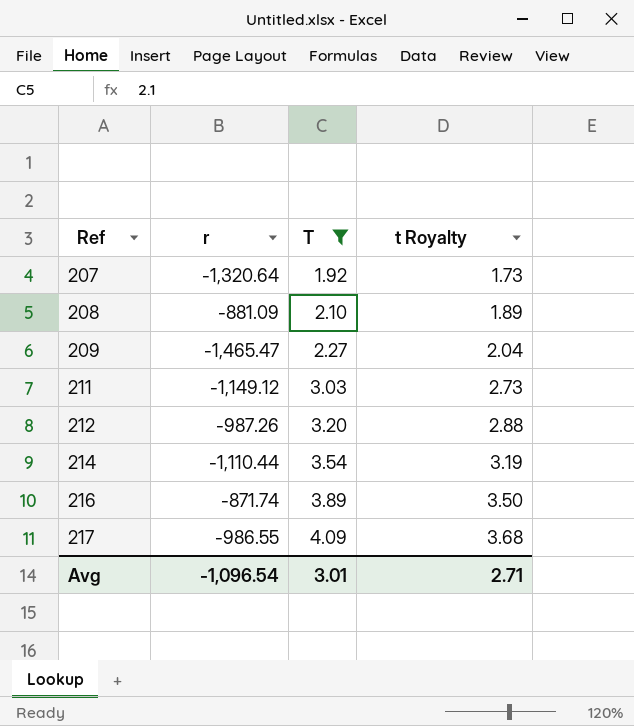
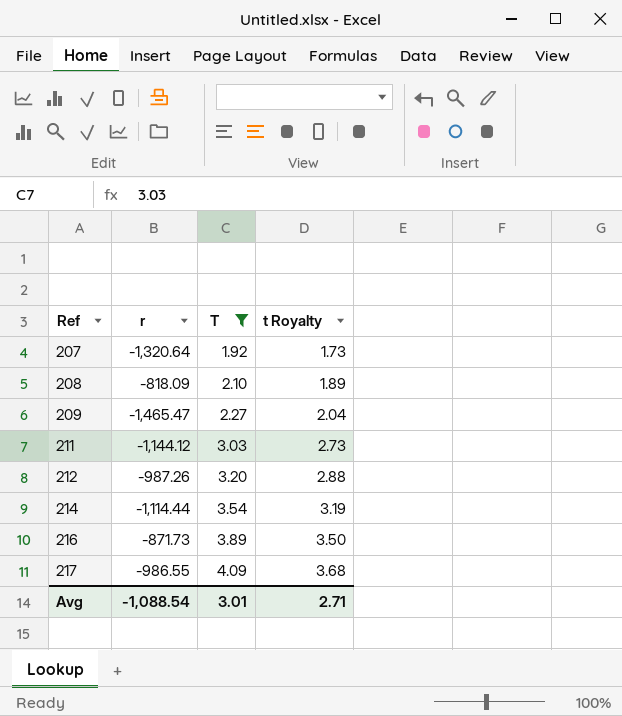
208 | r: -881.09 -> -818.09
211 | r: -1,149.12 -> -1,144.12
214 | r: -1,110.44 -> -1,114.44
216 | r: -871.74 -> -871.73
Avg | r: -1,096.54 -> -1,088.54

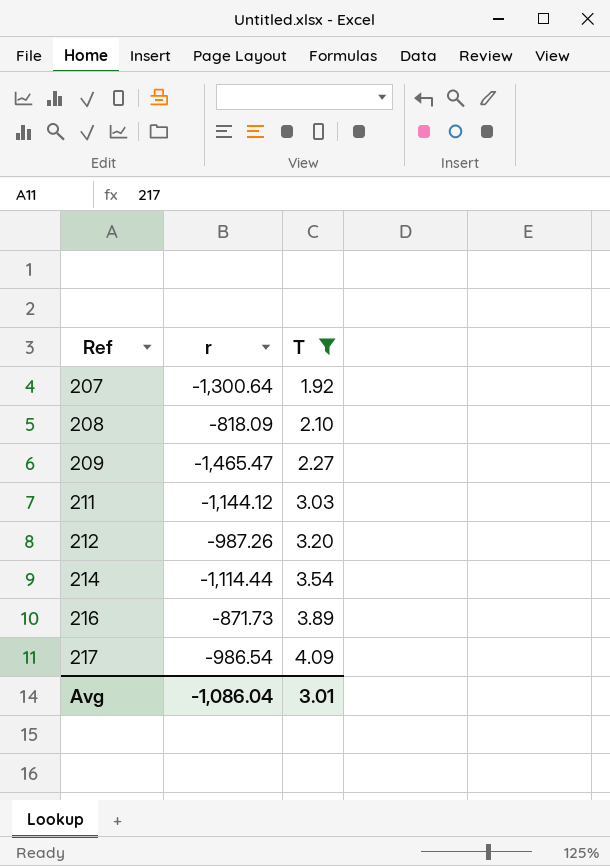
column t Royalty | formula: [T] * 0.9 -> none
207 | r: -1,320.64 -> -1,300.64
217 | r: -986.55 -> -986.54
Avg | r: -1,088.54 -> -1,086.04

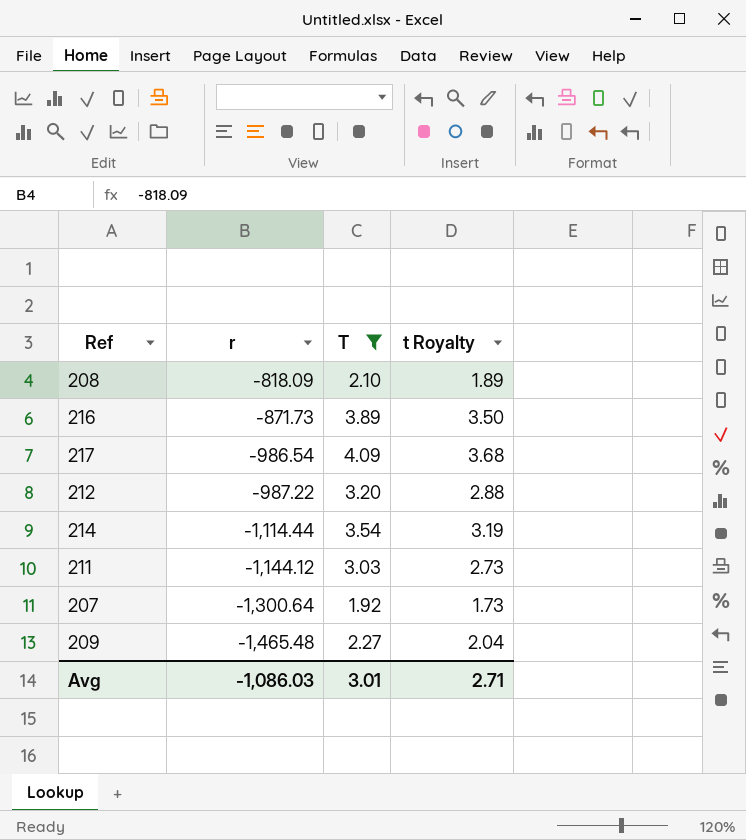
row order: Ref ascending -> r descending
column t Royalty | formula: none -> [T] * 0.9
212 | r: -987.26 -> -987.22
209 | r: -1,465.47 -> -1,465.48
Avg | r: -1,086.04 -> -1,086.03

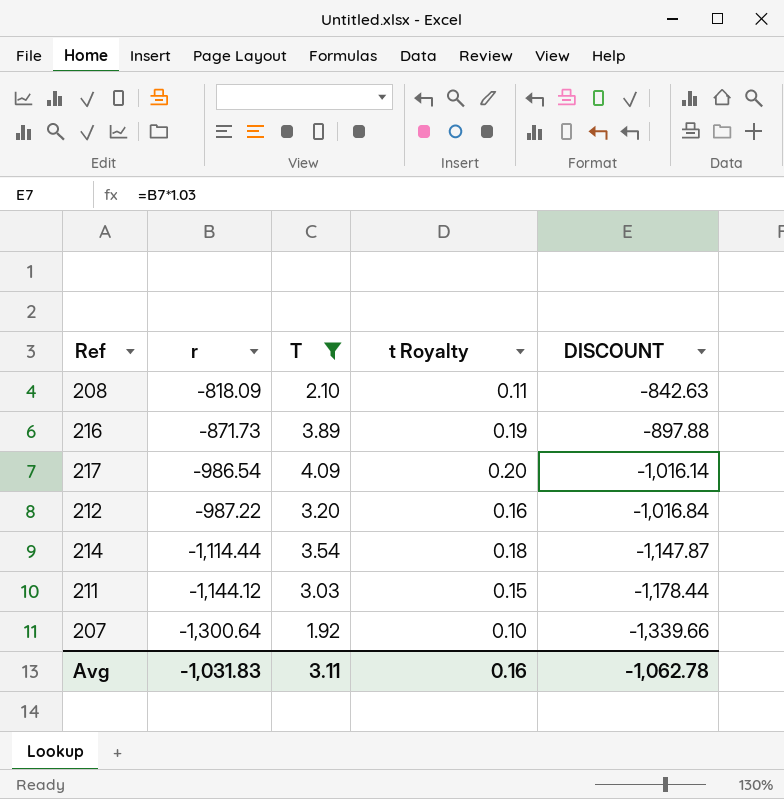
column t Royalty | formula: [T] * 0.9 -> [T] * 0.05
column DISCOUNT | formula: none -> [r] * 1.03
row 209: -1,465.48 | 2.27 | 2.04 -> none
Avg | r: -1,086.03 -> -1,031.83
Avg | T: 3.01 -> 3.11
Avg | t Royalty: 2.71 -> 0.16

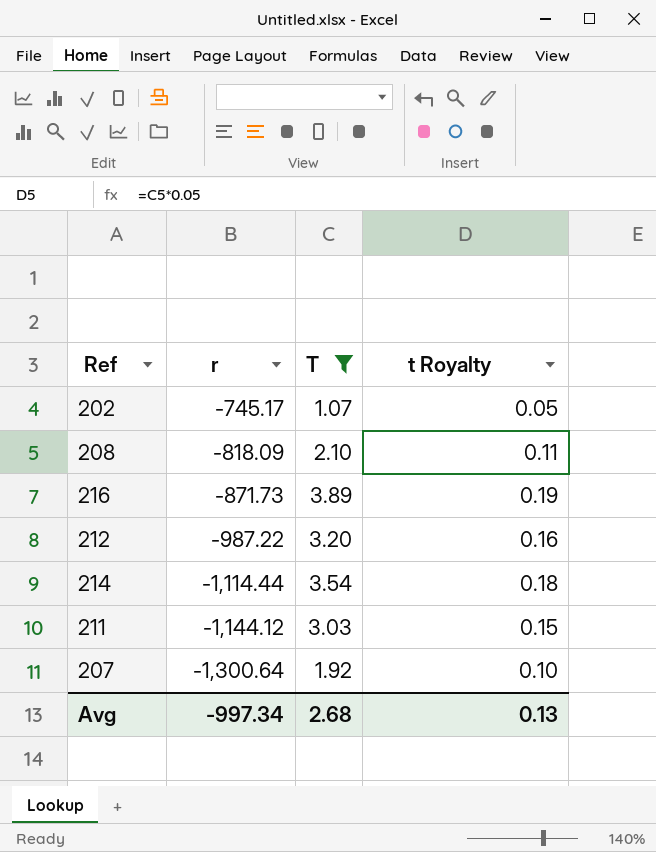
column DISCOUNT | formula: [r] * 1.03 -> none
row 217: -986.54 | 4.09 | 0.20 | -1,016.14 -> none
row 202: none -> -745.17 | 1.07 | 0.05
Avg | r: -1,031.83 -> -997.34
Avg | T: 3.11 -> 2.68
Avg | t Royalty: 0.16 -> 0.13

